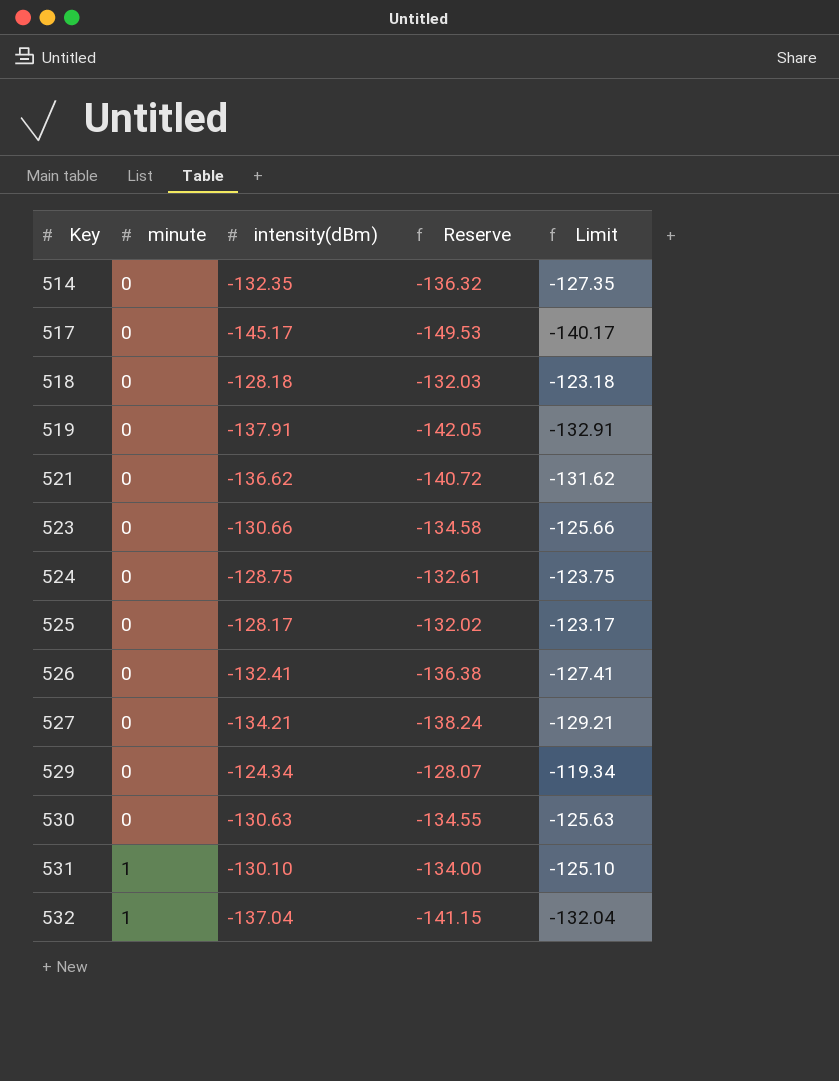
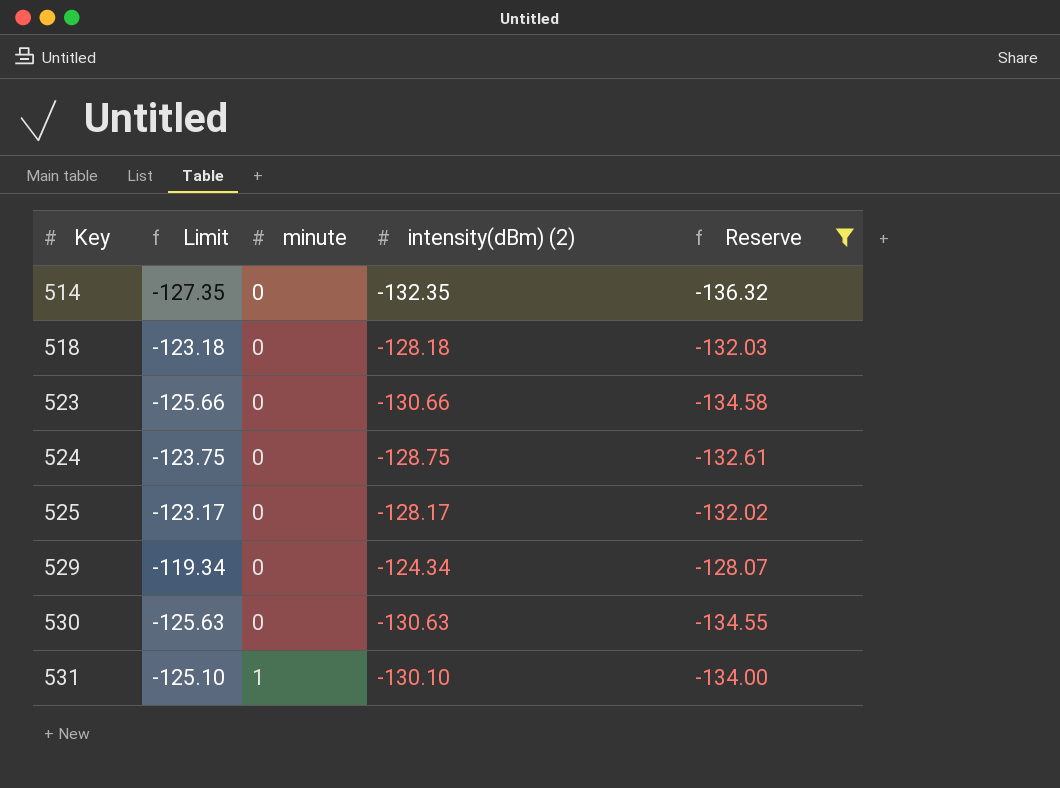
filter: none -> Reserve >= -136.32
column Limit | position: 5 -> 2
column name: intensity(dBm) -> intensity(dBm) (2)

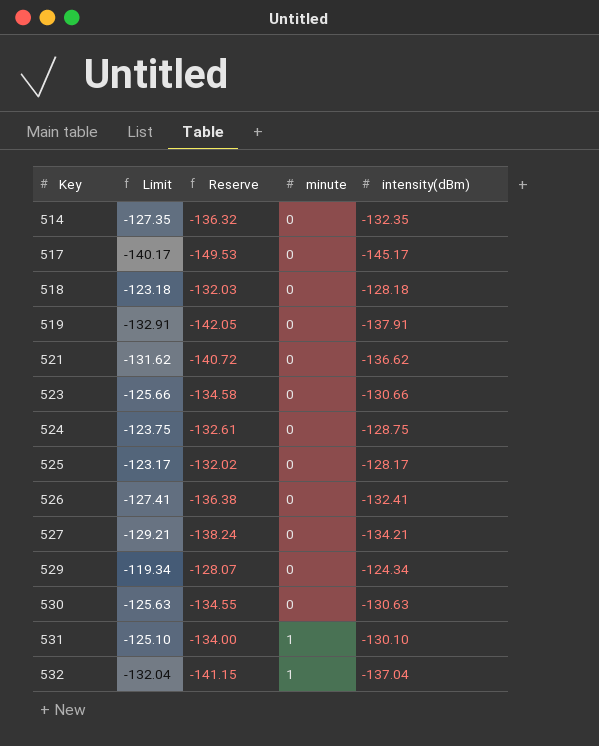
filter: Reserve >= -136.32 -> none
column Reserve | position: 5 -> 3
column name: intensity(dBm) (2) -> intensity(dBm)

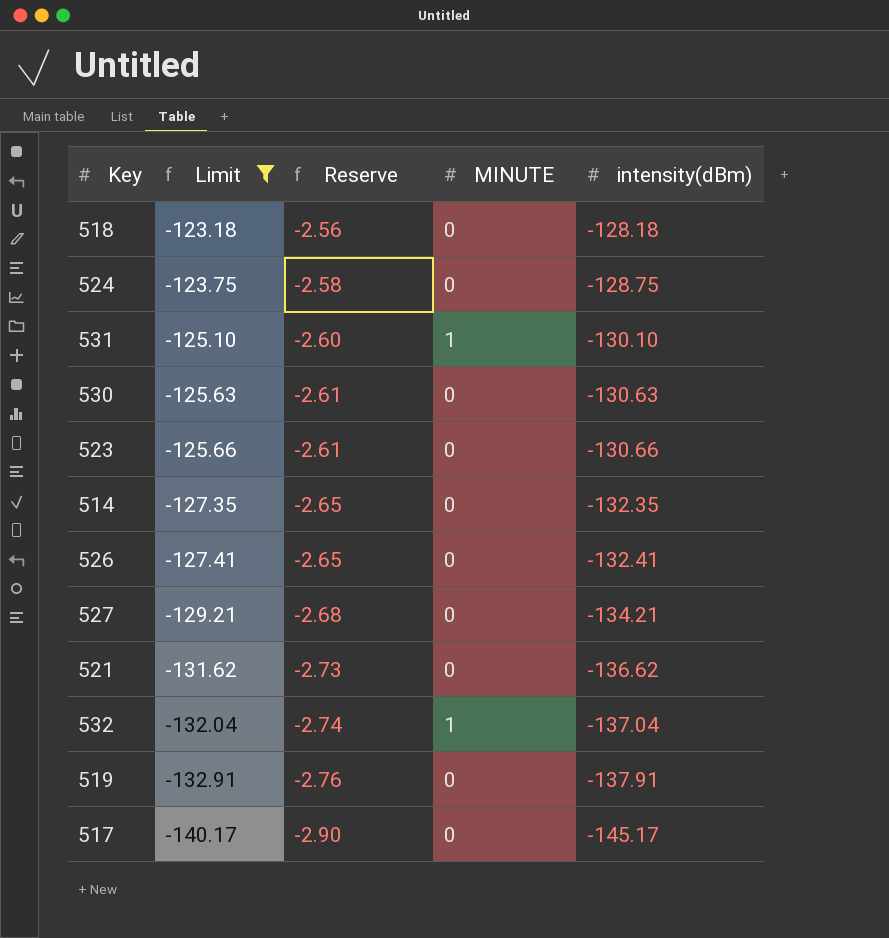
filter: none -> Limit <= -123.18
row order: Key ascending -> Limit descending
column Reserve | formula: [intensity(dBm)] * 1.03 -> [intensity(dBm)] * 0.02
column name: minute -> MINUTE

